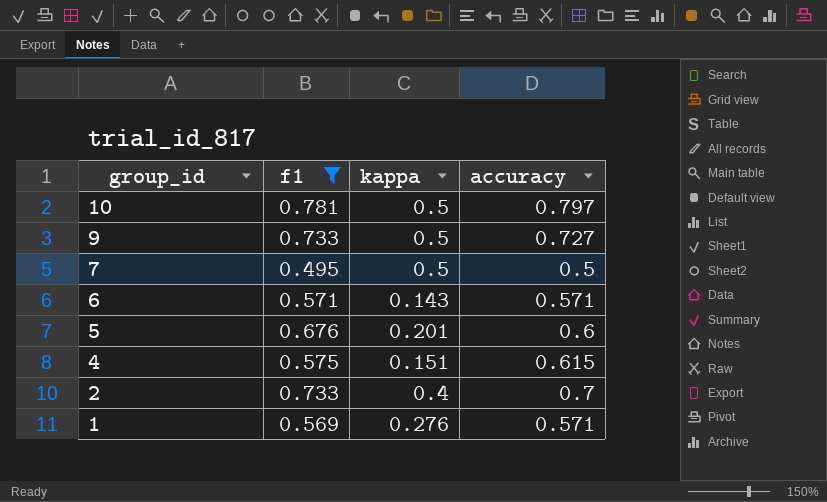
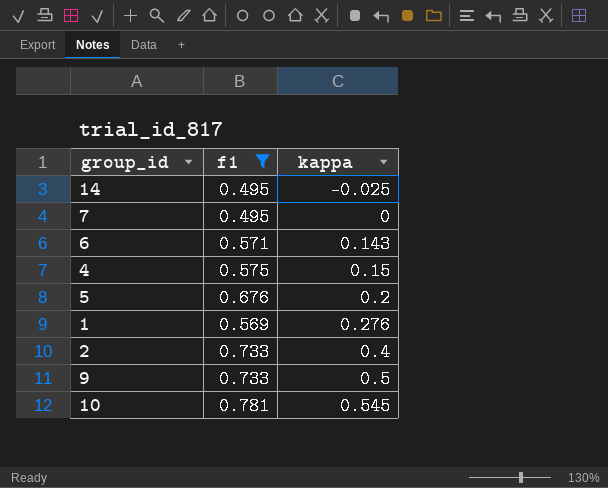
row order: group_id descending -> kappa ascending
column accuracy | position: 4 -> none
row 14: none -> 0.495 | -0.025
7 | kappa: 0.5 -> 0
4 | kappa: 0.151 -> 0.15
5 | kappa: 0.201 -> 0.2
10 | kappa: 0.5 -> 0.545

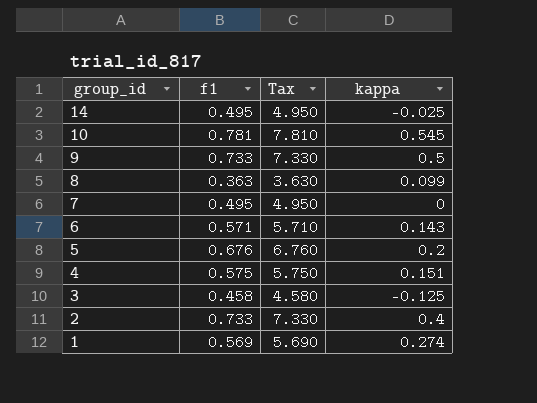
filter: f1 >= 0.495 -> none
row order: kappa ascending -> group_id descending
column Tax | formula: none -> [f1] * 10
4 | kappa: 0.15 -> 0.151
1 | kappa: 0.276 -> 0.274

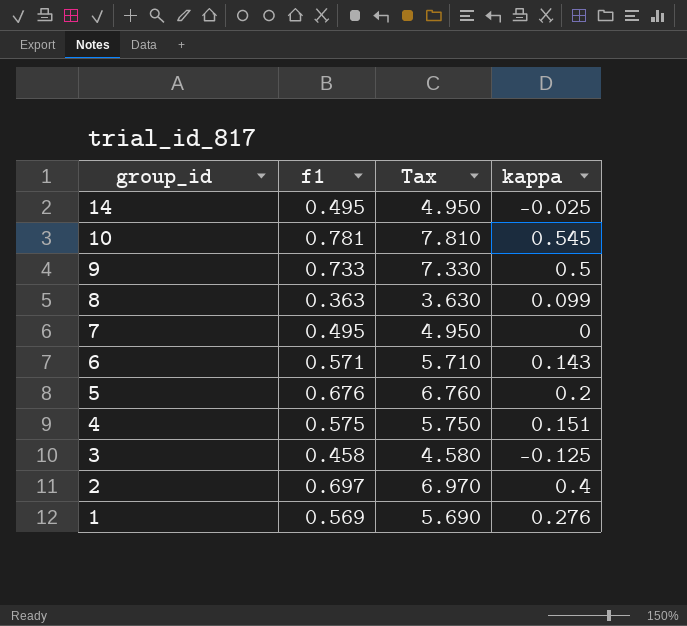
2 | f1: 0.733 -> 0.697
2 | Tax: 7.330 -> 6.970
1 | kappa: 0.274 -> 0.276

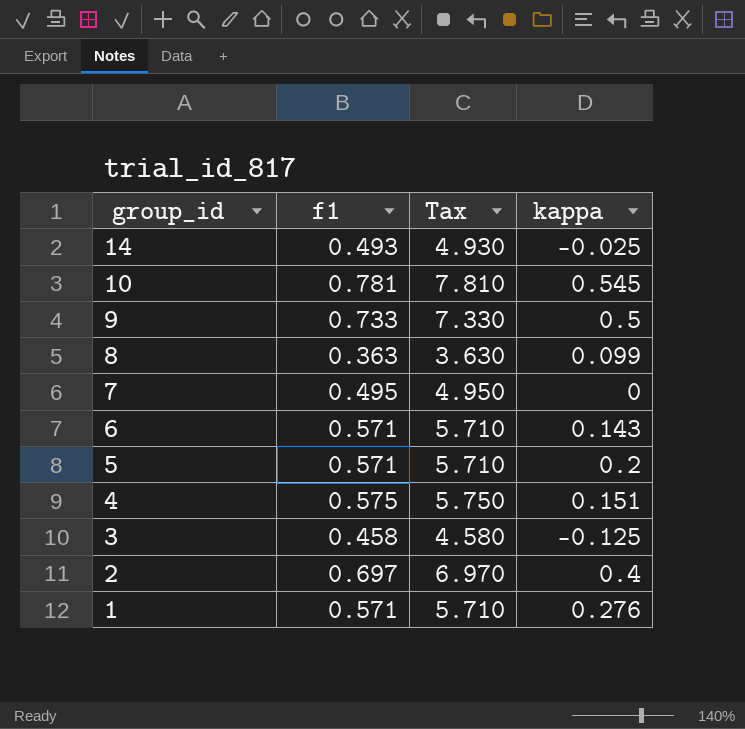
14 | f1: 0.495 -> 0.493
14 | Tax: 4.950 -> 4.930
5 | f1: 0.676 -> 0.571
5 | Tax: 6.760 -> 5.710
1 | f1: 0.569 -> 0.571
1 | Tax: 5.690 -> 5.710

